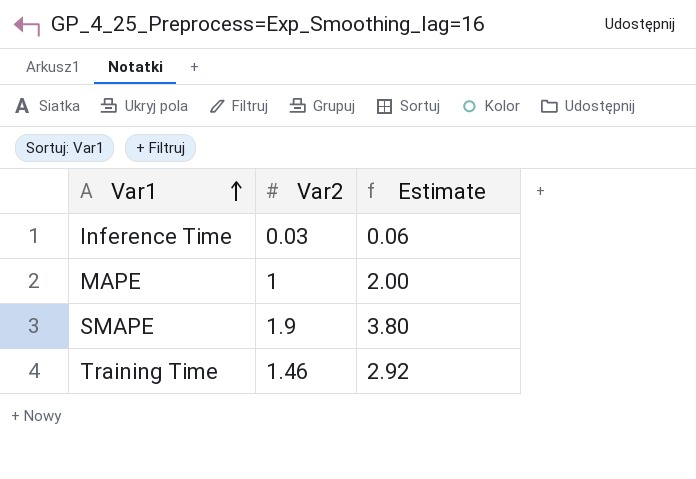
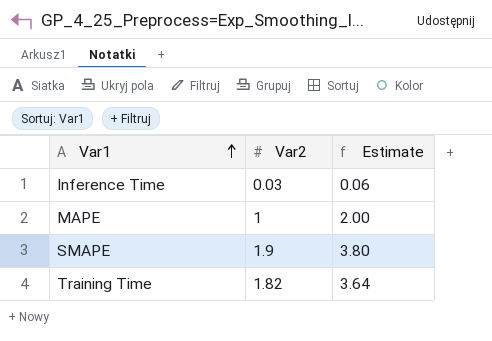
Training Time | Var2: 1.46 -> 1.82
Training Time | Estimate: 2.92 -> 3.64

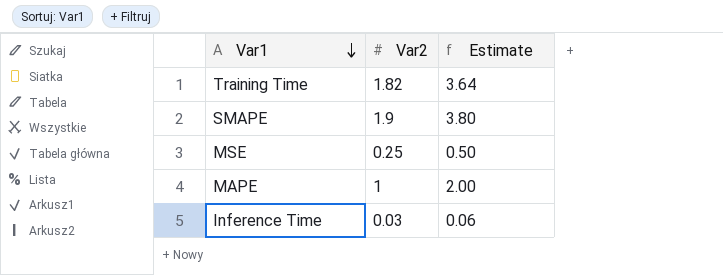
row order: Var1 ascending -> Var1 descending
row MSE: none -> 0.25 | 0.50

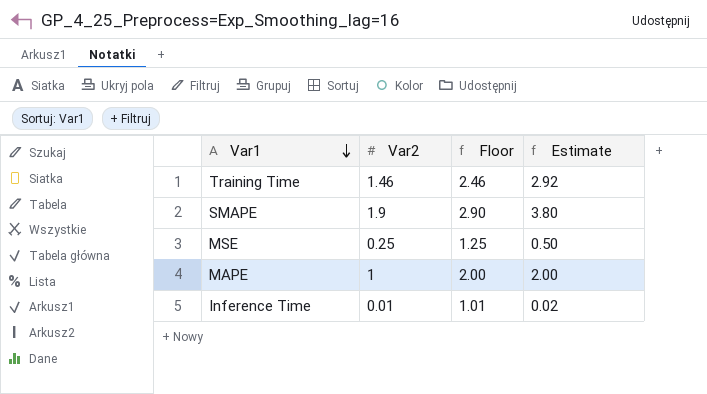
column Floor | formula: none -> [Var2] + 1
Training Time | Var2: 1.82 -> 1.46
Training Time | Estimate: 3.64 -> 2.92
Inference Time | Var2: 0.03 -> 0.01
Inference Time | Estimate: 0.06 -> 0.02

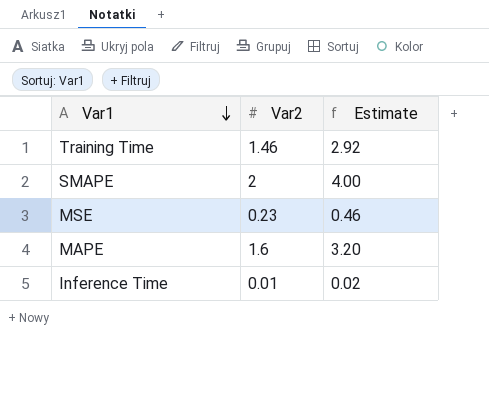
column Floor | formula: [Var2] + 1 -> none
SMAPE | Var2: 1.9 -> 2
SMAPE | Estimate: 3.80 -> 4.00
MSE | Var2: 0.25 -> 0.23
MSE | Estimate: 0.50 -> 0.46
MAPE | Var2: 1 -> 1.6
MAPE | Estimate: 2.00 -> 3.20

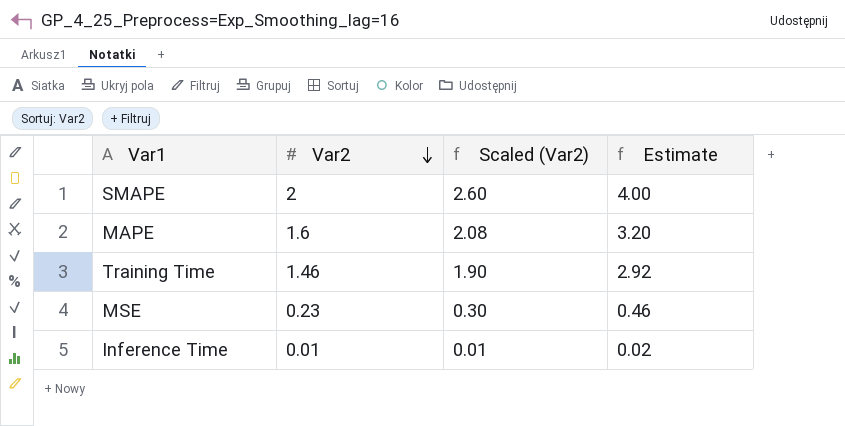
row order: Var1 descending -> Var2 descending
column Scaled (Var2) | formula: none -> [Var2] * 1.3

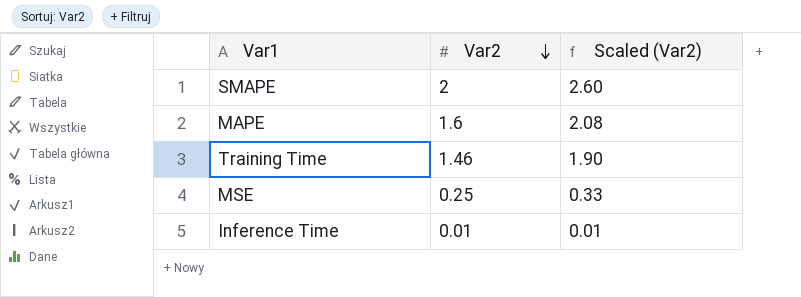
column Estimate | formula: [Var2] * 2 -> none
MSE | Var2: 0.23 -> 0.25
MSE | Scaled (Var2): 0.30 -> 0.33

